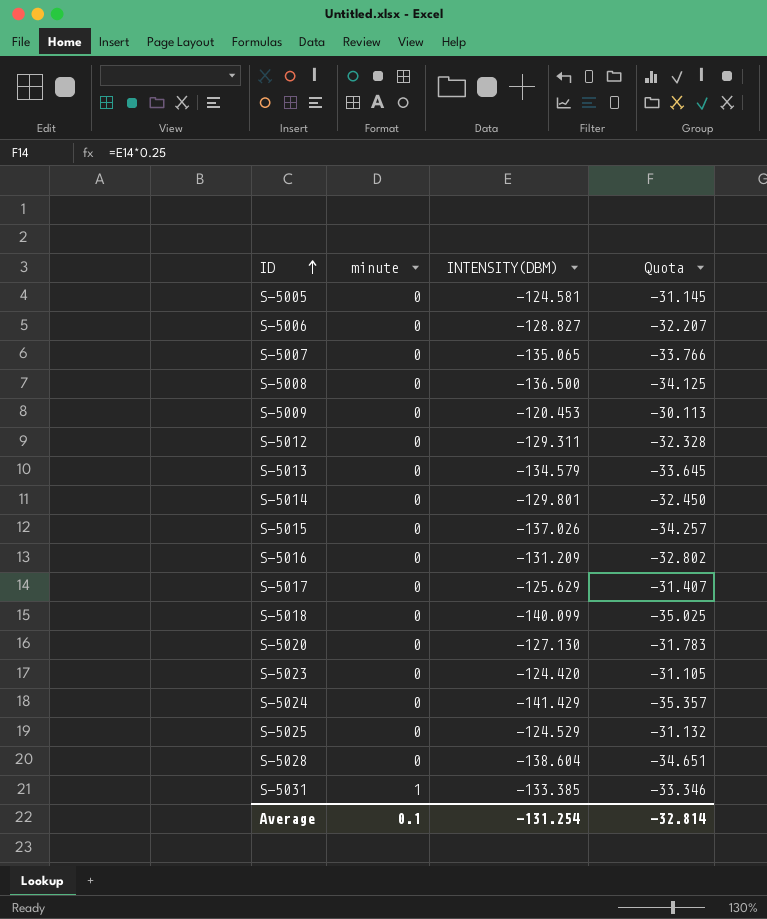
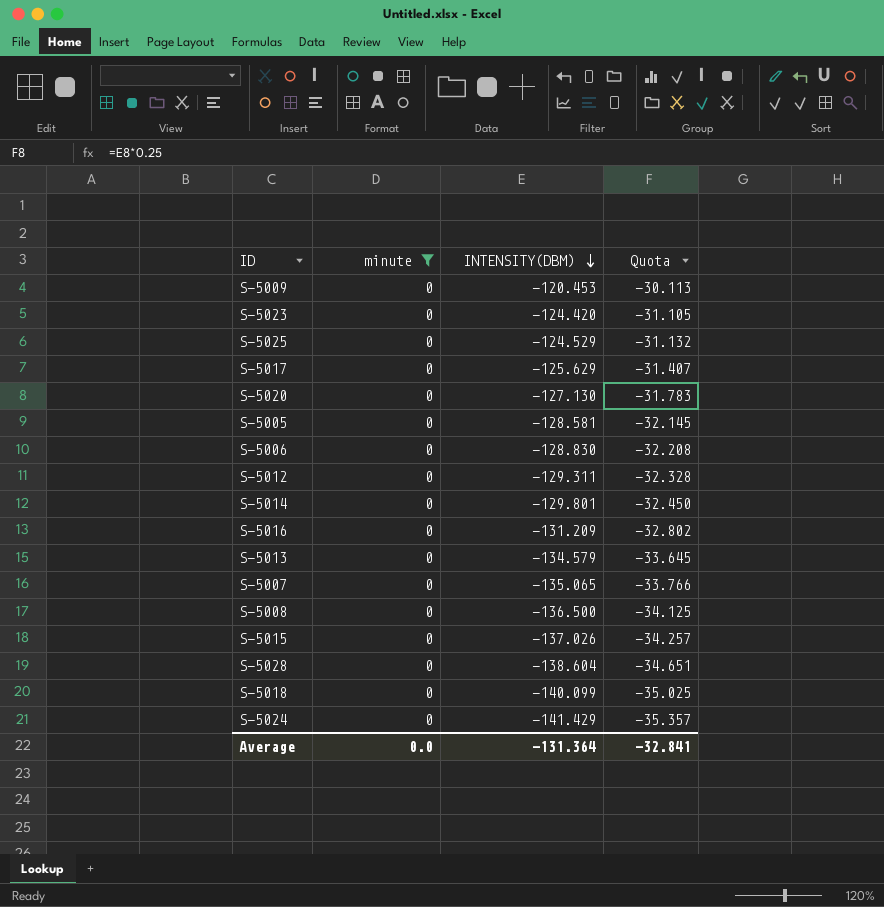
filter: none -> minute = 0
row order: ID ascending -> INTENSITY(DBM) descending
S-5005 | INTENSITY(DBM): -124.581 -> -128.581
S-5005 | Quota: -31.145 -> -32.145
S-5006 | INTENSITY(DBM): -128.827 -> -128.830
S-5006 | Quota: -32.207 -> -32.208
Average | minute: 0.1 -> 0.0
Average | INTENSITY(DBM): -131.254 -> -131.364
Average | Quota: -32.814 -> -32.841

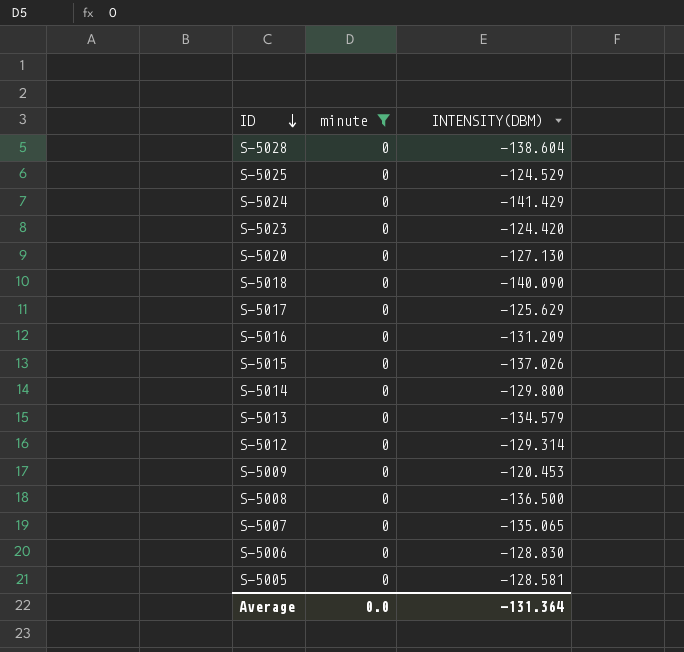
row order: INTENSITY(DBM) descending -> ID descending
column Quota | formula: [INTENSITY(DBM)] * 0.25 -> none
S-5018 | INTENSITY(DBM): -140.099 -> -140.090
S-5014 | INTENSITY(DBM): -129.801 -> -129.800
S-5012 | INTENSITY(DBM): -129.311 -> -129.314

